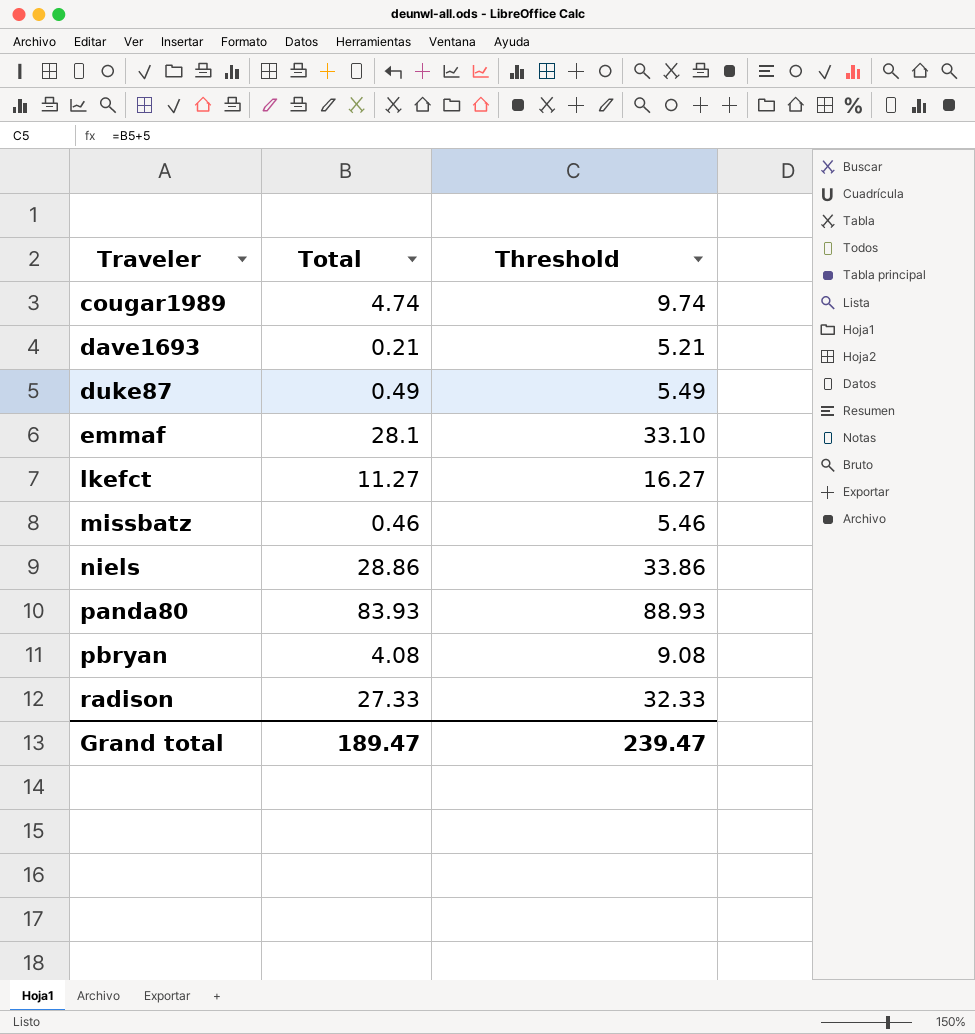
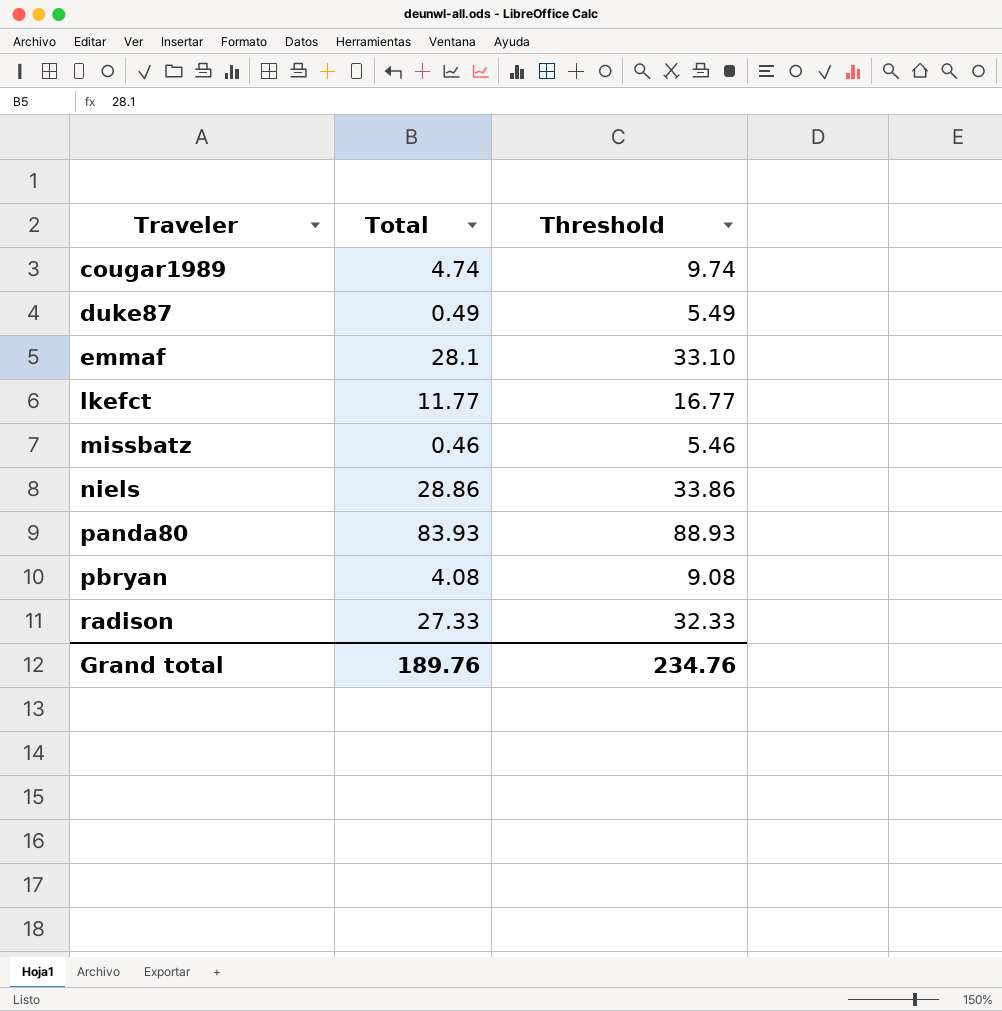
row dave1693: 0.21 | 5.21 -> none
lkefct | Total: 11.27 -> 11.77
lkefct | Threshold: 16.27 -> 16.77
Grand total | Total: 189.47 -> 189.76
Grand total | Threshold: 239.47 -> 234.76

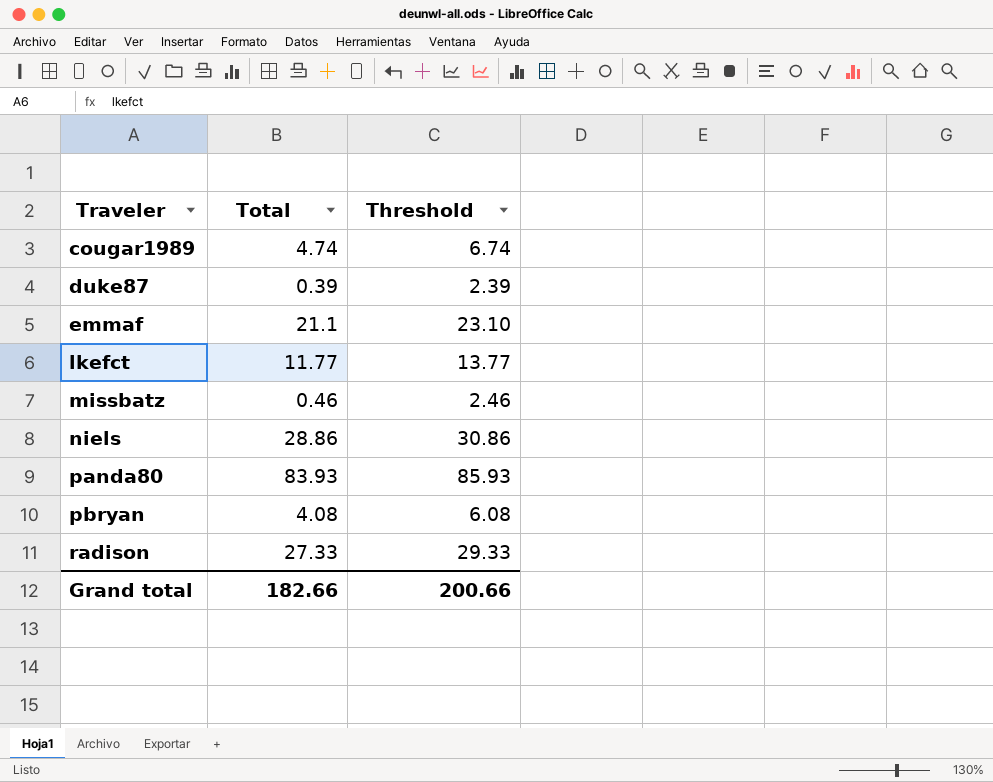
column Threshold | formula: [Total] + 5 -> [Total] + 2
duke87 | Total: 0.49 -> 0.39
emmaf | Total: 28.1 -> 21.1
Grand total | Total: 189.76 -> 182.66
Grand total | Threshold: 234.76 -> 200.66

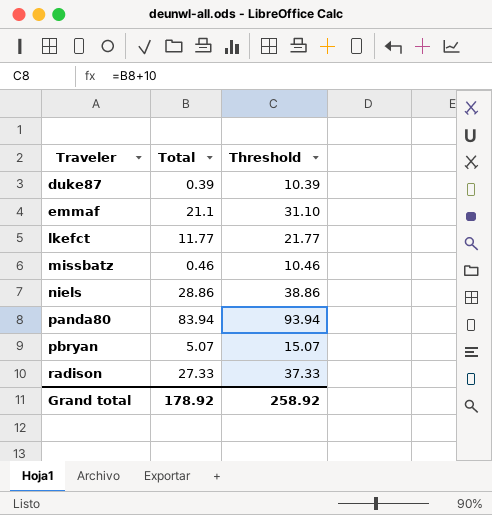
column Threshold | formula: [Total] + 2 -> [Total] + 10
row cougar1989: 4.74 | 6.74 -> none
panda80 | Total: 83.93 -> 83.94
pbryan | Total: 4.08 -> 5.07
Grand total | Total: 182.66 -> 178.92
Grand total | Threshold: 200.66 -> 258.92

